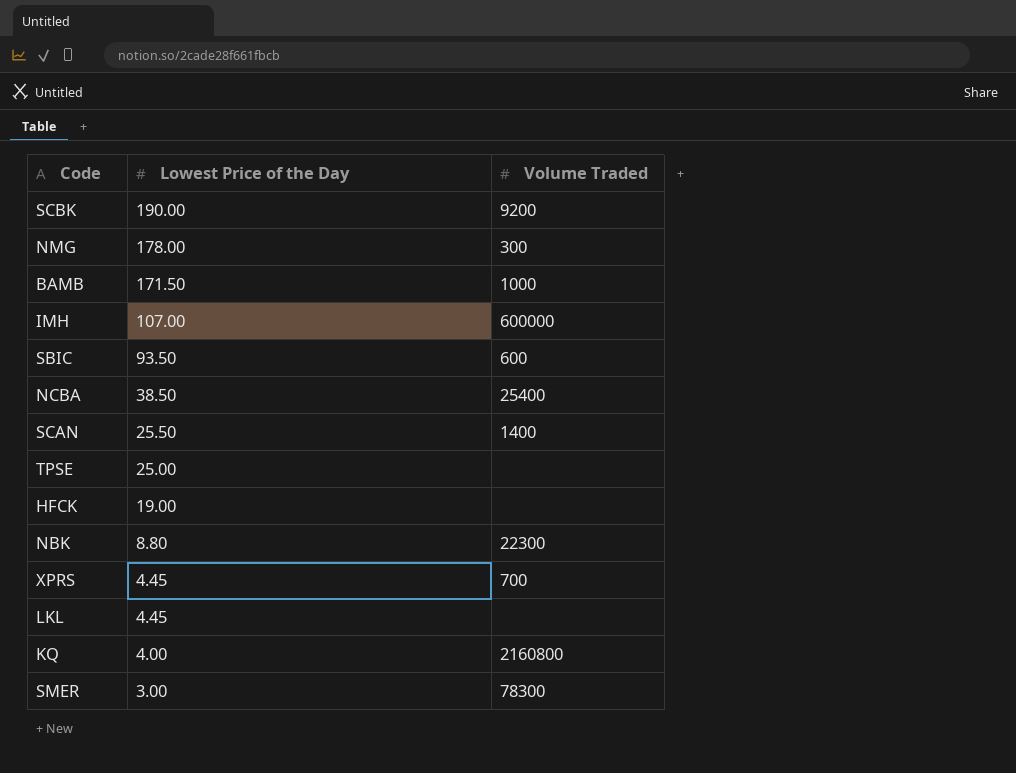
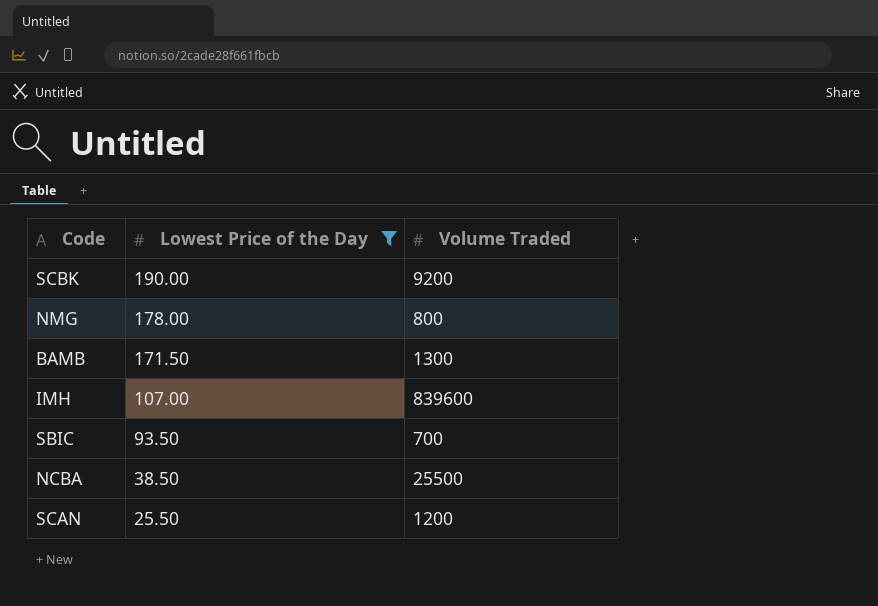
filter: none -> Lowest Price of the Day >= 25.50
NMG | Volume Traded: 300 -> 800
BAMB | Volume Traded: 1000 -> 1300
IMH | Volume Traded: 600000 -> 839600
SBIC | Volume Traded: 600 -> 700
NCBA | Volume Traded: 25400 -> 25500
SCAN | Volume Traded: 1400 -> 1200

